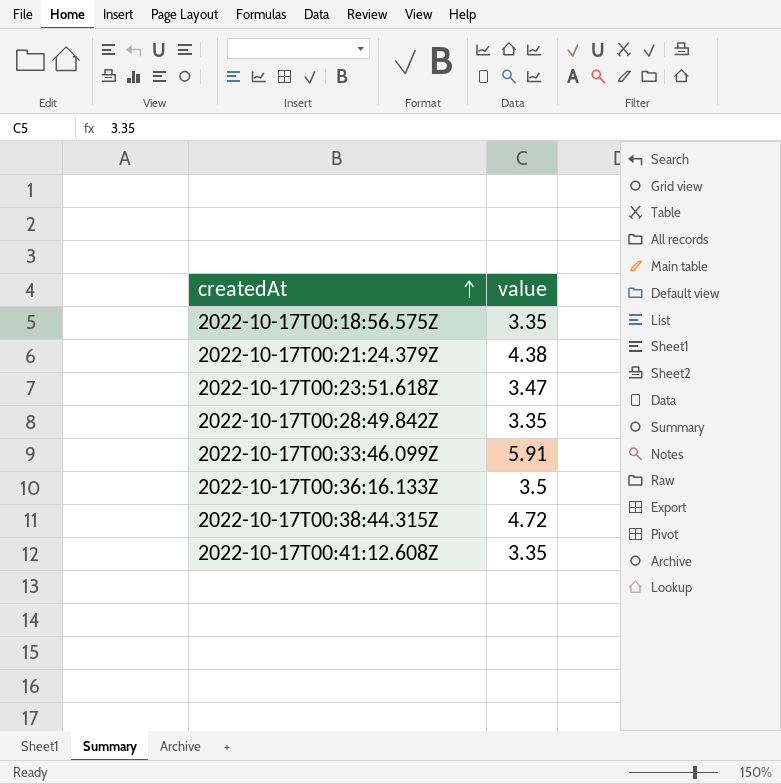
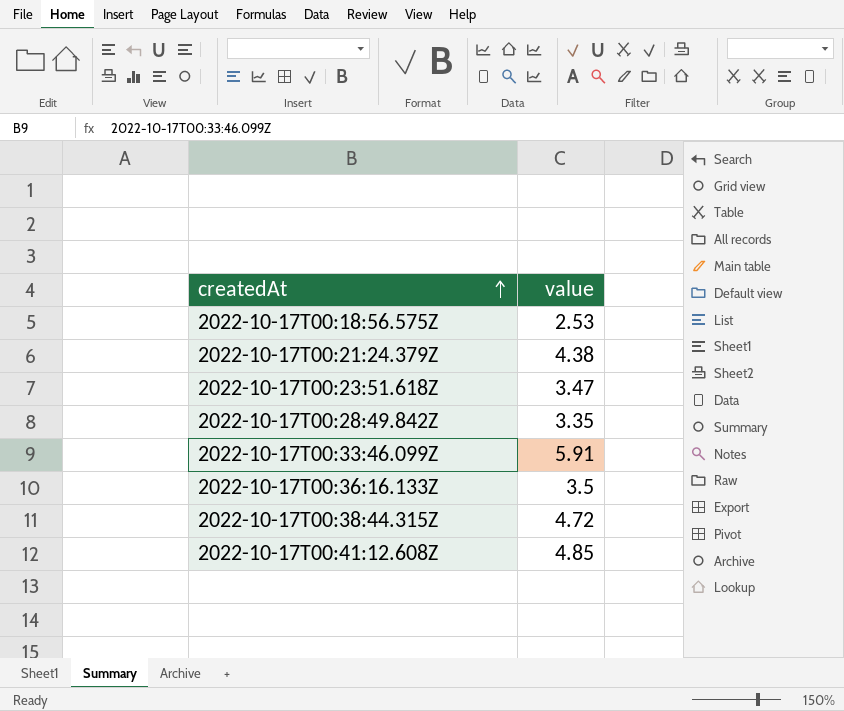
2022-10-17T00:18:56.575Z | value: 3.35 -> 2.53
2022-10-17T00:41:12.608Z | value: 3.35 -> 4.85

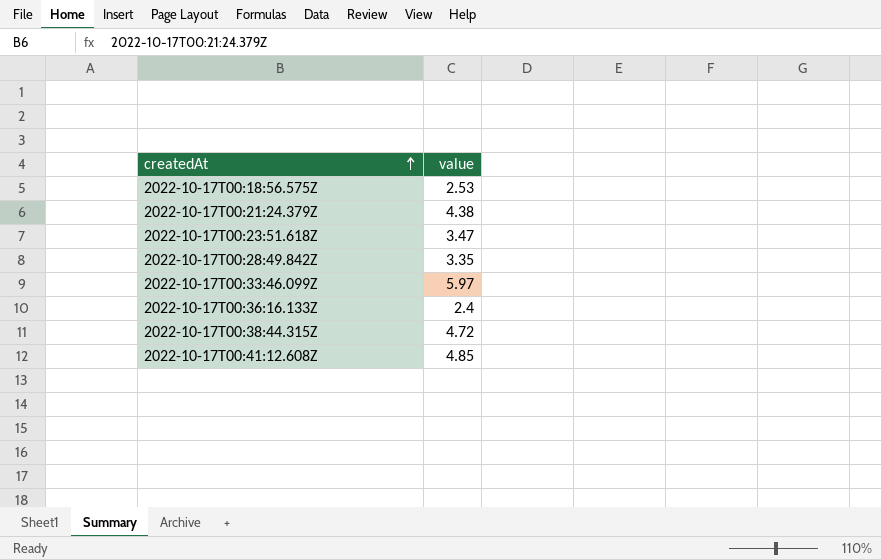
2022-10-17T00:33:46.099Z | value: 5.91 -> 5.97
2022-10-17T00:36:16.133Z | value: 3.5 -> 2.4

